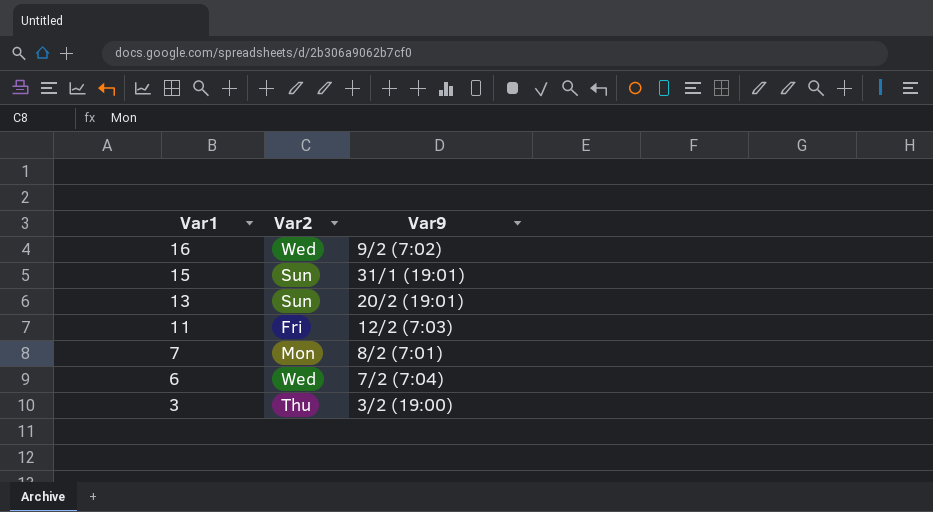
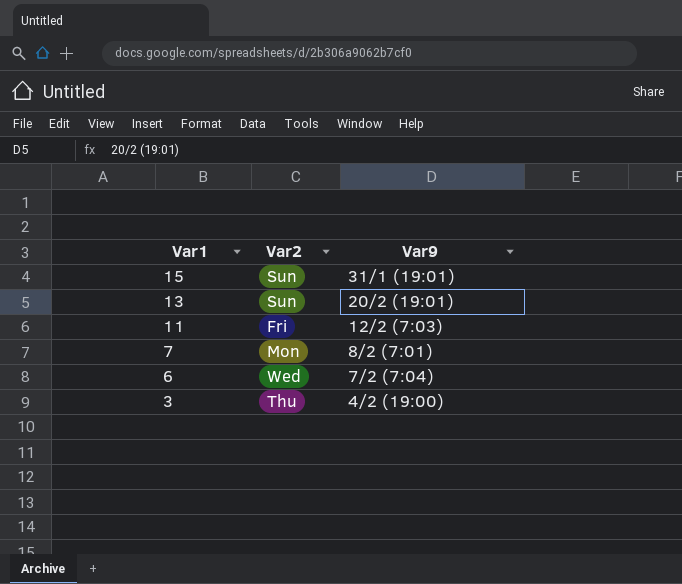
row 16: Wed | 9/2 (7:02) -> none
3 | Var9: 3/2 (19:00) -> 4/2 (19:00)

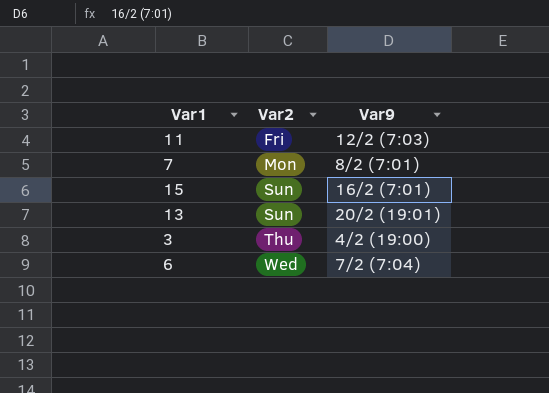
row order: Var1 descending -> Var2 ascending
15 | Var9: 31/1 (19:01) -> 16/2 (7:01)

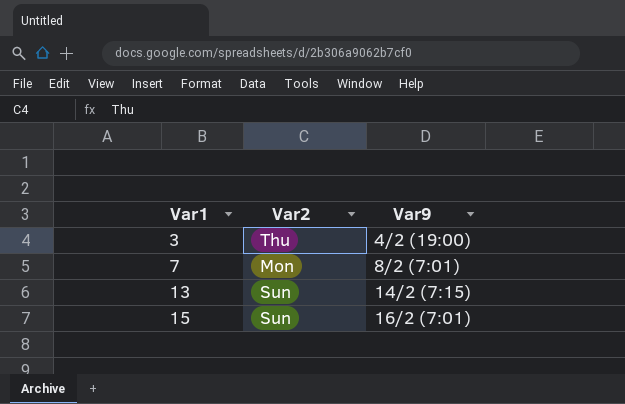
row order: Var2 ascending -> Var1 ascending
row 11: Fri | 12/2 (7:03) -> none
row 6: Wed | 7/2 (7:04) -> none
13 | Var9: 20/2 (19:01) -> 14/2 (7:15)

